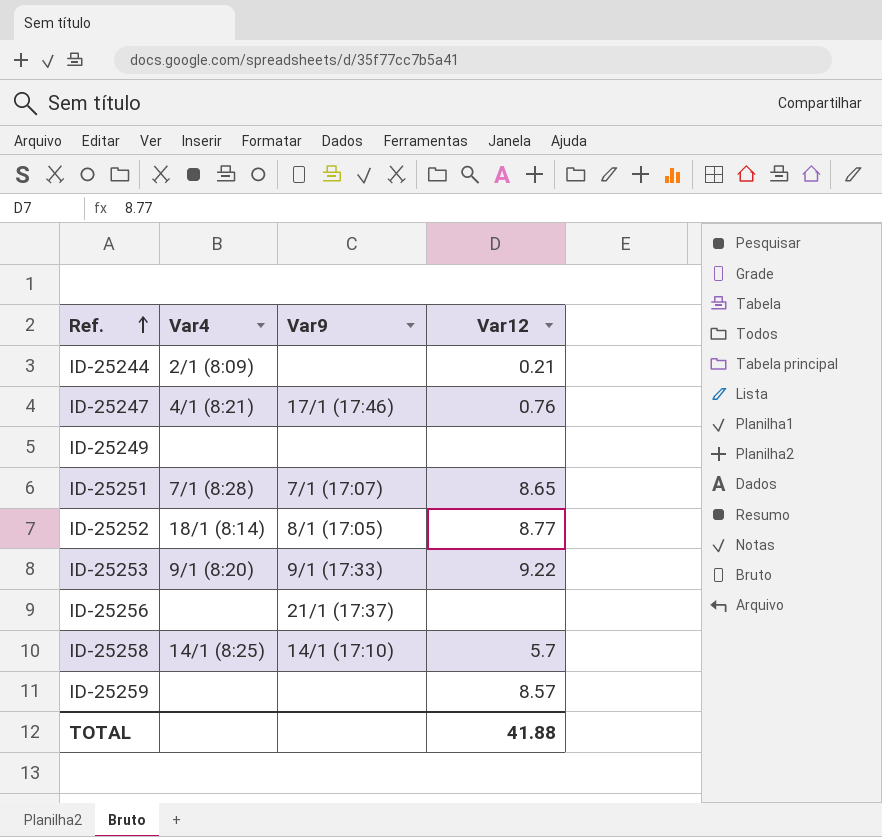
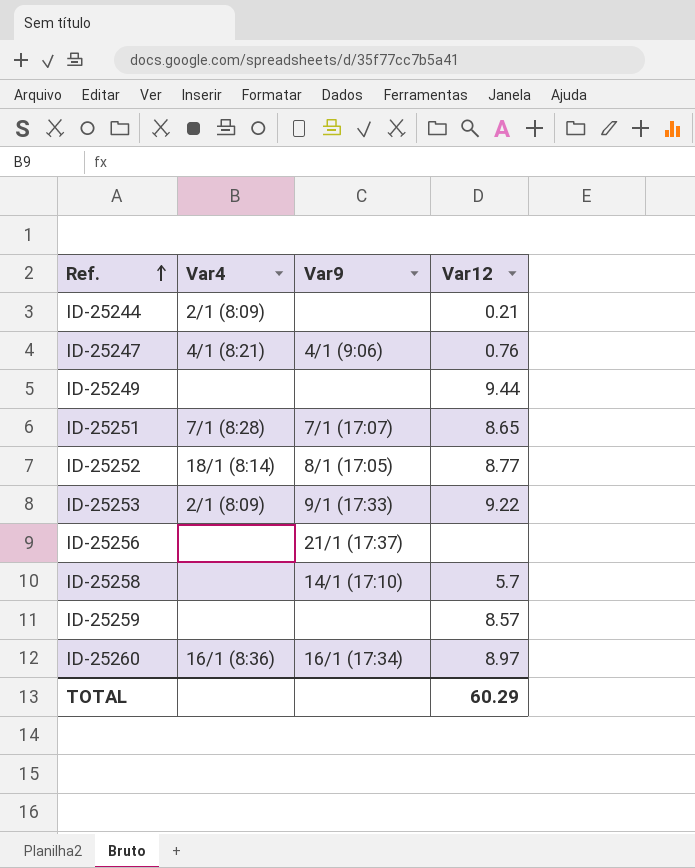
ID-25247 | Var9: 17/1 (17:46) -> 4/1 (9:06)
ID-25249 | Var12: none -> 9.44
ID-25253 | Var4: 9/1 (8:20) -> 2/1 (8:09)
ID-25258 | Var4: 14/1 (8:25) -> none
row ID-25260: none -> 16/1 (8:36) | 16/1 (17:34) | 8.97
TOTAL | Var12: 41.88 -> 60.29

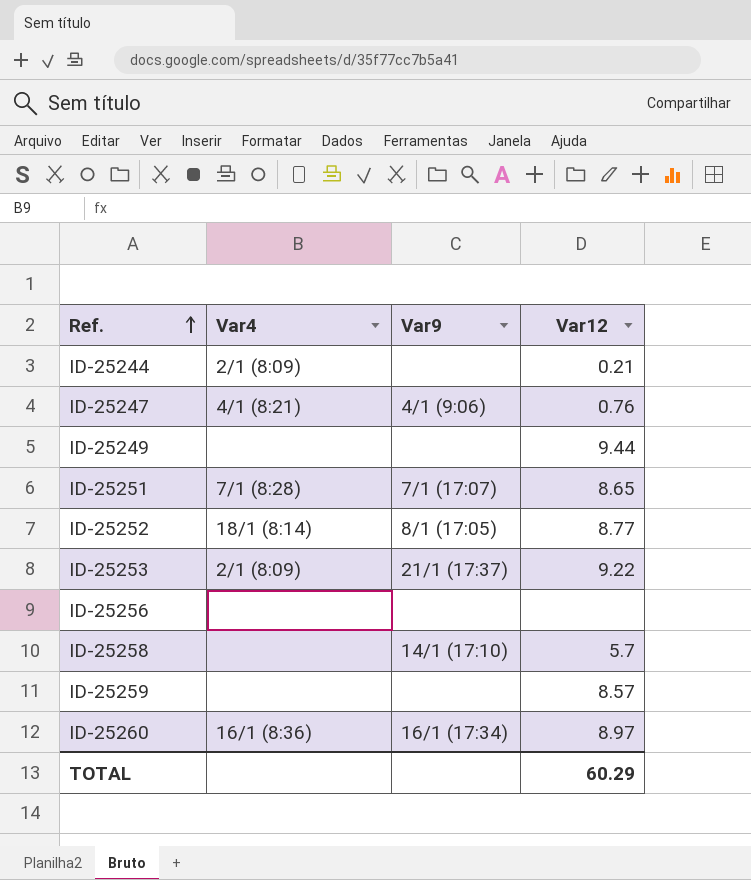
ID-25253 | Var9: 9/1 (17:33) -> 21/1 (17:37)
ID-25256 | Var9: 21/1 (17:37) -> none

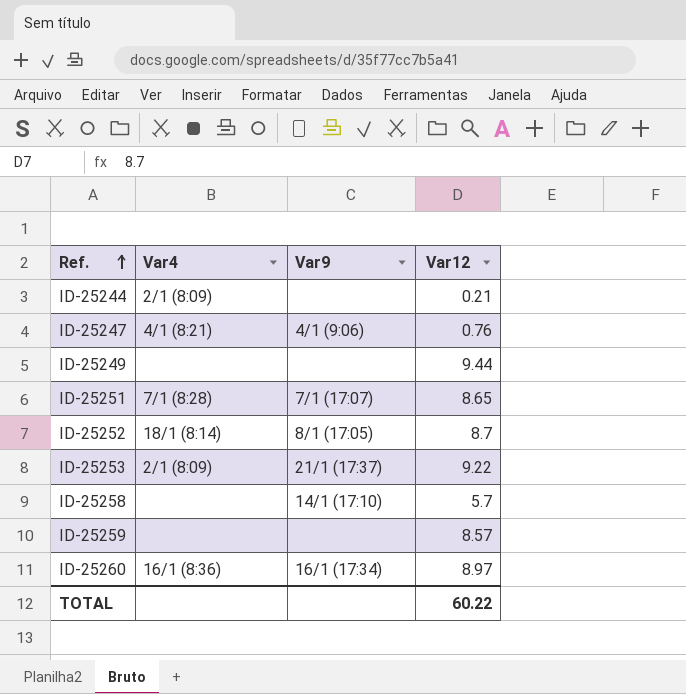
row ID-25256: none | none | none -> none
ID-25252 | Var12: 8.77 -> 8.7
TOTAL | Var12: 60.29 -> 60.22

